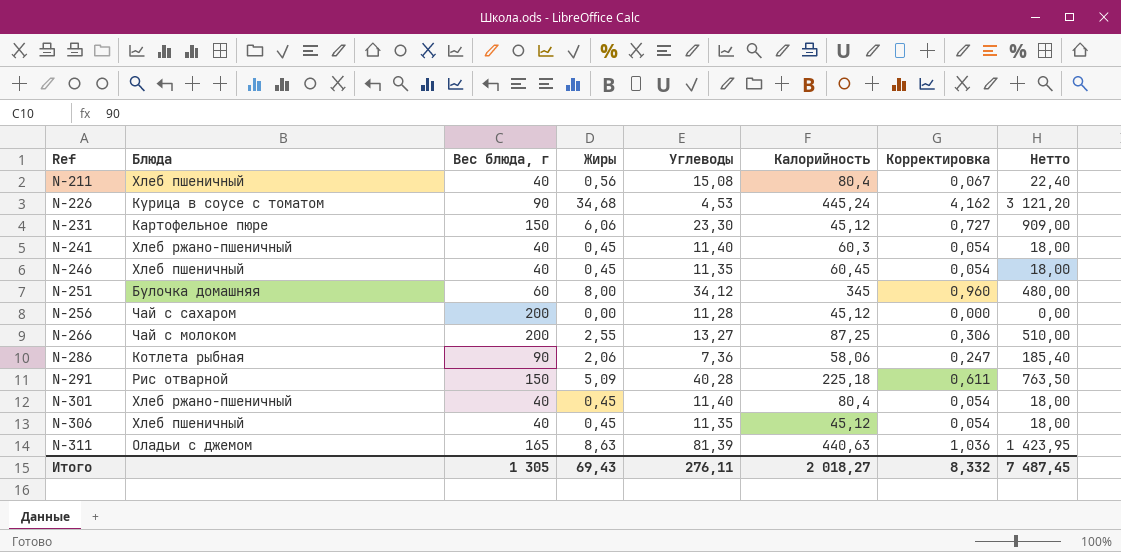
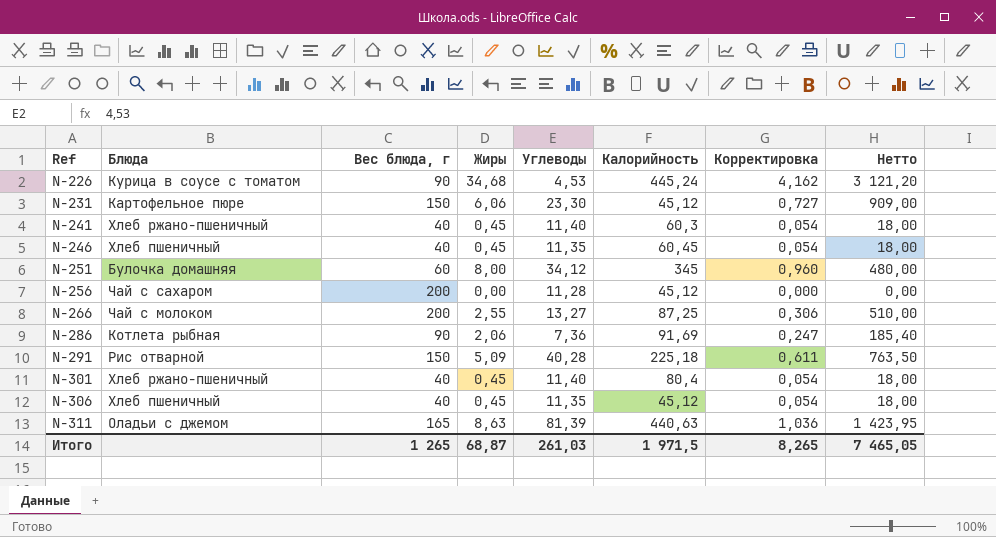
row N-211: Хлеб пшеничный | 40 | 0,56 | 15,08 | 80,4 | 0,067 | 22,40 -> none
N-286 | Калорийность: 58,06 -> 91,69
Итого | Вес блюда, г: 1 305 -> 1 265
Итого | Жиры: 69,43 -> 68,87
Итого | Углеводы: 276,11 -> 261,03
Итого | Калорийность: 2 018,27 -> 1 971,5
Итого | Корректировка: 8,332 -> 8,265
Итого | Нетто: 7 487,45 -> 7 465,05

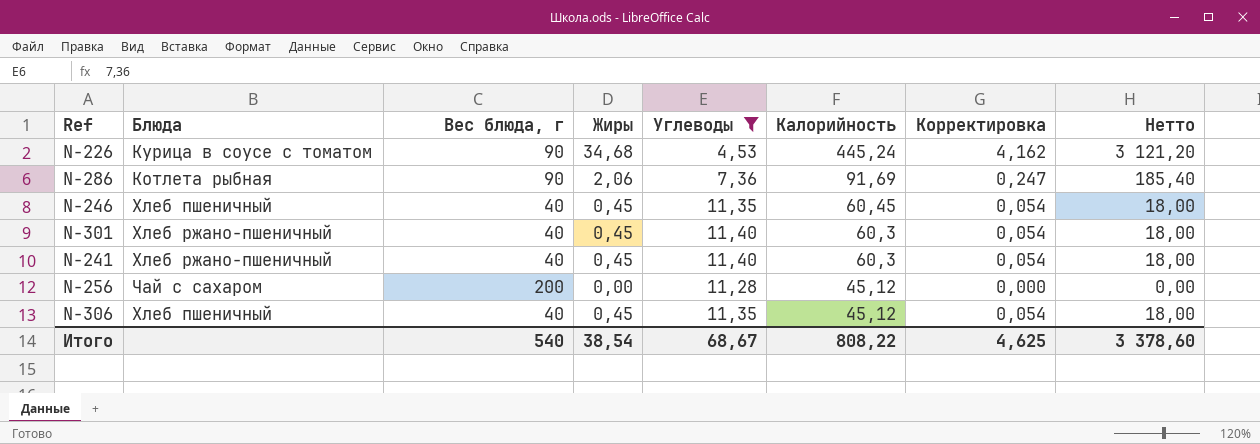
filter: none -> Углеводы <= 11,40
row order: Ref ascending -> Калорийность descending
N-301 | Калорийность: 80,4 -> 60,3
Итого | Вес блюда, г: 1 265 -> 540
Итого | Жиры: 68,87 -> 38,54
Итого | Углеводы: 261,03 -> 68,67
Итого | Калорийность: 1 971,5 -> 808,22
Итого | Корректировка: 8,265 -> 4,625
Итого | Нетто: 7 465,05 -> 3 378,60

